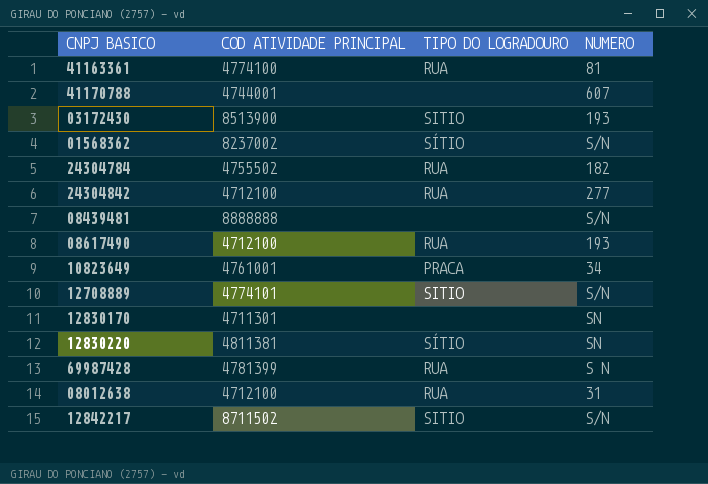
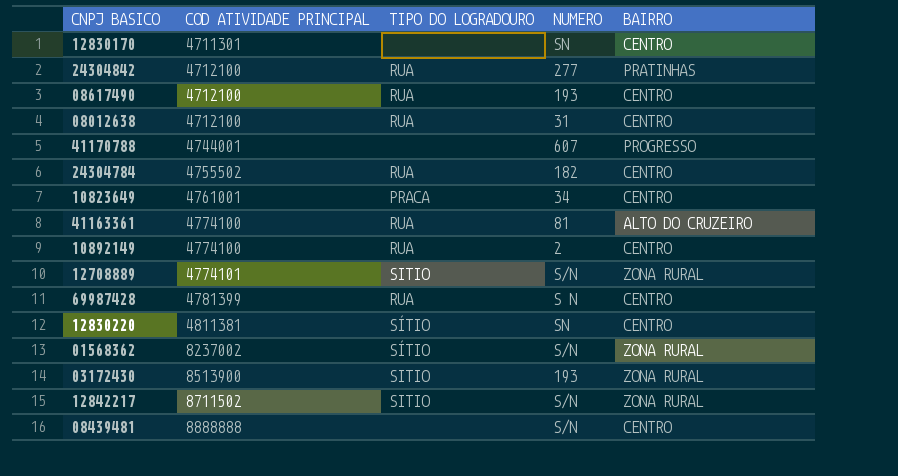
row order: none -> COD ATIVIDADE PRINCIPAL ascending
column BAIRRO | position: none -> 5
row 10892149: none -> 4774100 | RUA | 2 | CENTRO

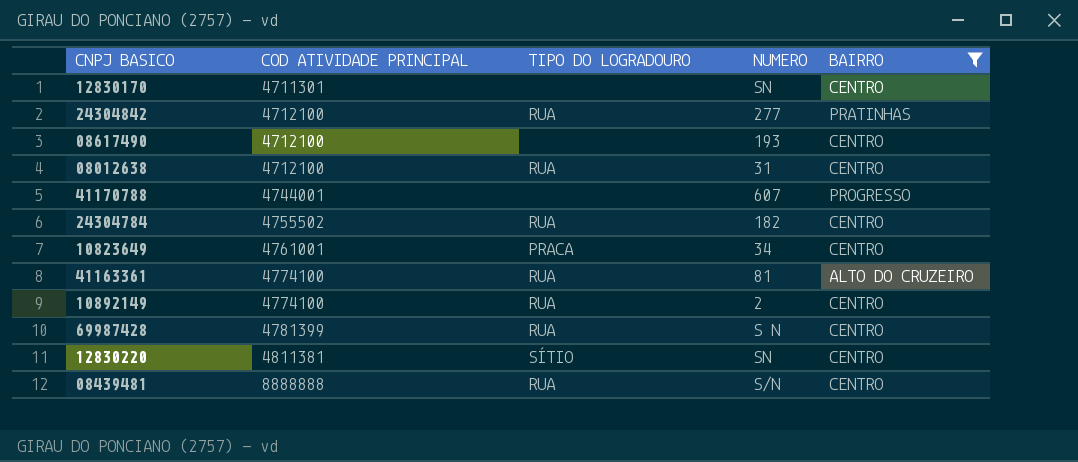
filter: none -> BAIRRO != ZONA RURAL
08617490 | TIPO DO LOGRADOURO: RUA -> none
08439481 | TIPO DO LOGRADOURO: none -> RUA

